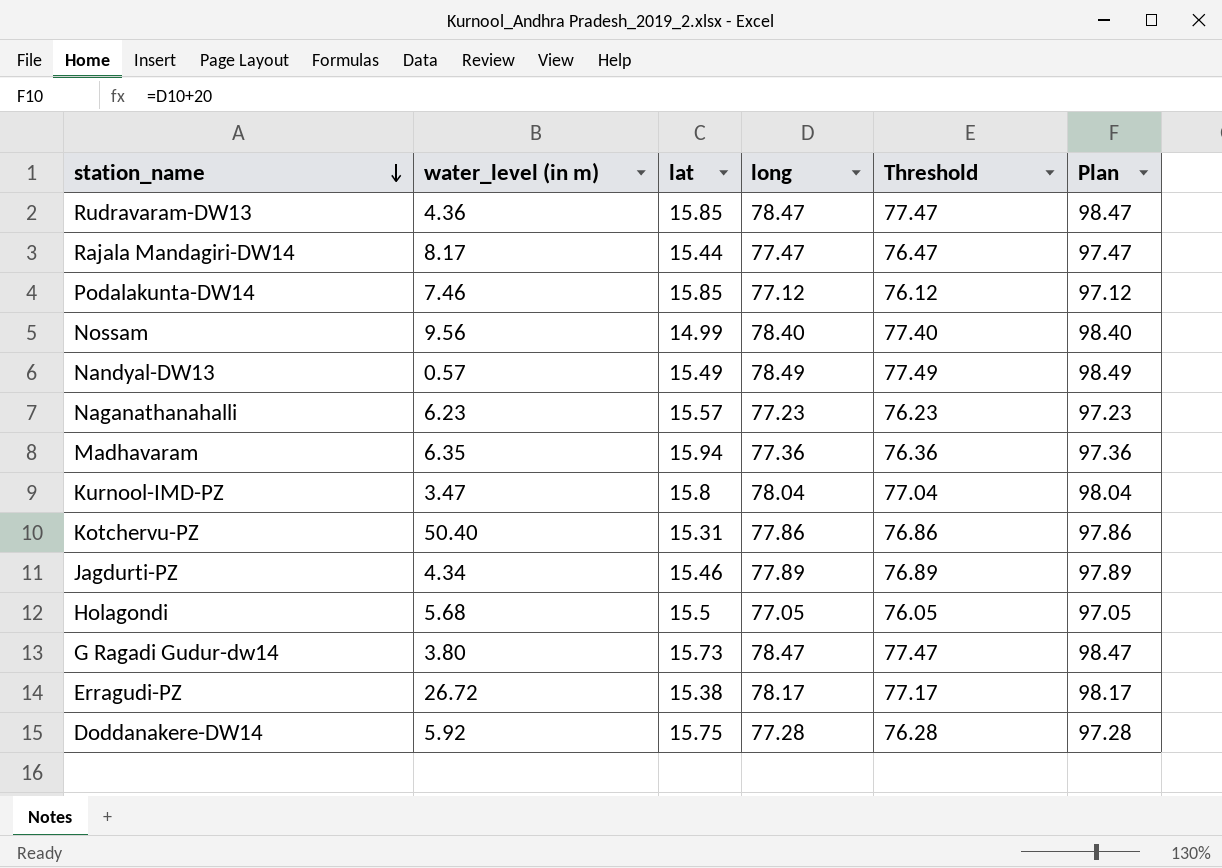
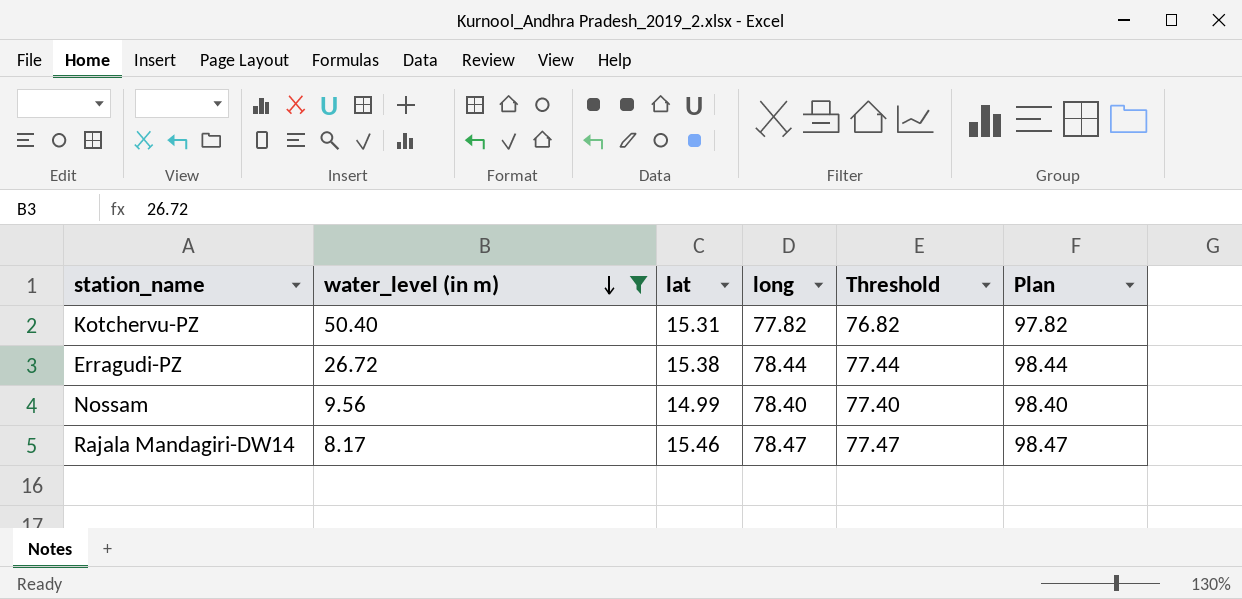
filter: none -> water_level (in m) >= 8.17
row order: station_name descending -> water_level (in m) descending
Kotchervu-PZ | long: 77.86 -> 77.82
Kotchervu-PZ | Threshold: 76.86 -> 76.82
Kotchervu-PZ | Plan: 97.86 -> 97.82
Erragudi-PZ | long: 78.17 -> 78.44
Erragudi-PZ | Threshold: 77.17 -> 77.44
Erragudi-PZ | Plan: 98.17 -> 98.44
Rajala Mandagiri-DW14 | lat: 15.44 -> 15.46
Rajala Mandagiri-DW14 | long: 77.47 -> 78.47
Rajala Mandagiri-DW14 | Threshold: 76.47 -> 77.47
Rajala Mandagiri-DW14 | Plan: 97.47 -> 98.47

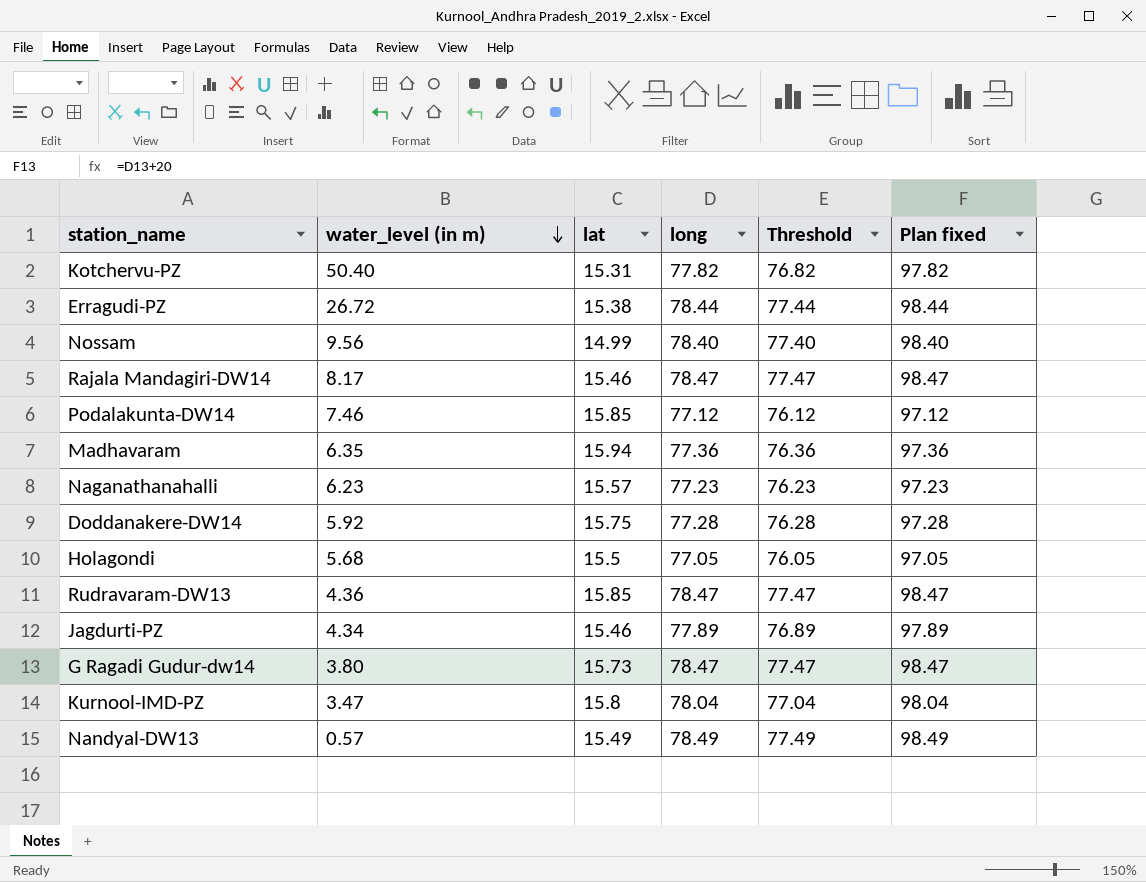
filter: water_level (in m) >= 8.17 -> none
column name: Plan -> Plan fixed

